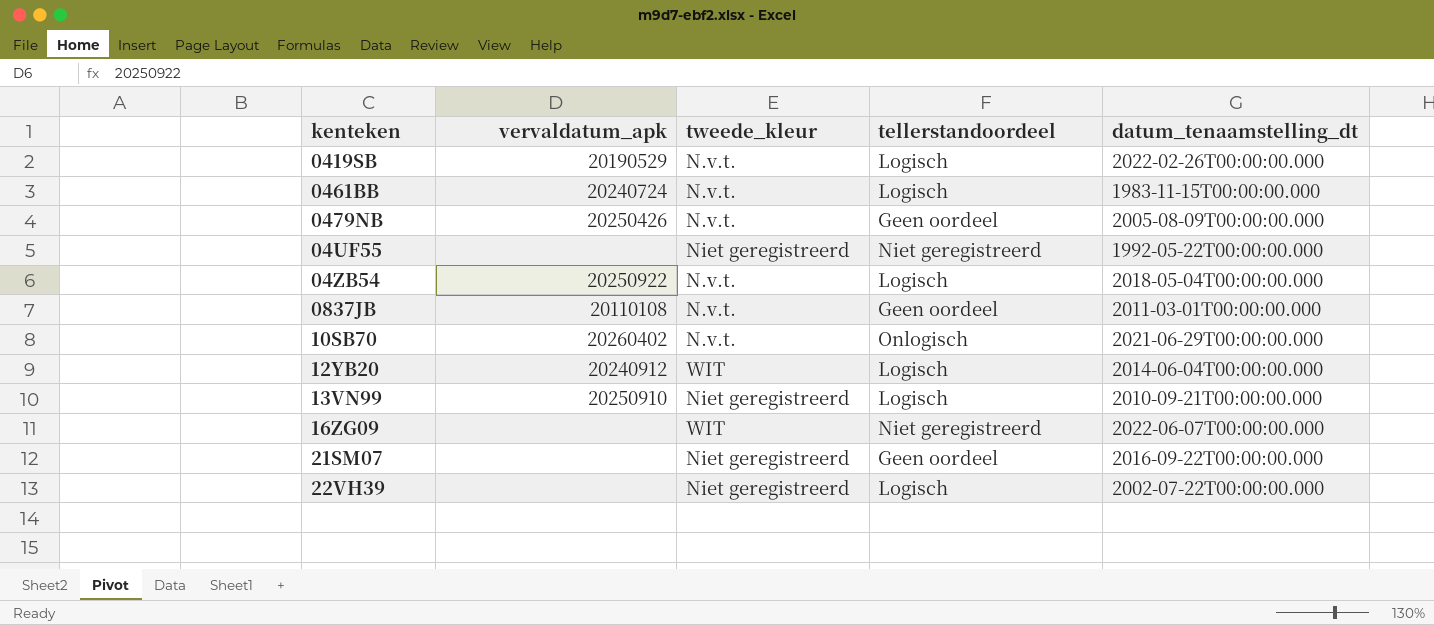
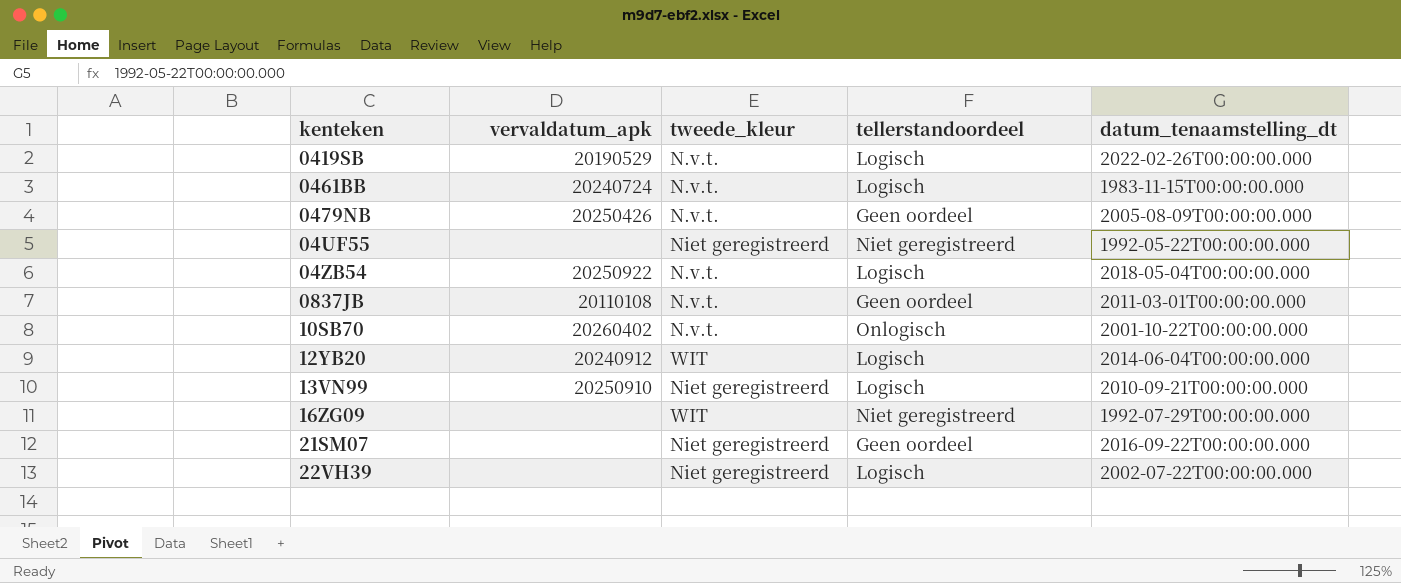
10SB70 | datum_tenaamstelling_dt: 2021-06-29T00:00:00.000 -> 2001-10-22T00:00:00.000
16ZG09 | datum_tenaamstelling_dt: 2022-06-07T00:00:00.000 -> 1992-07-29T00:00:00.000

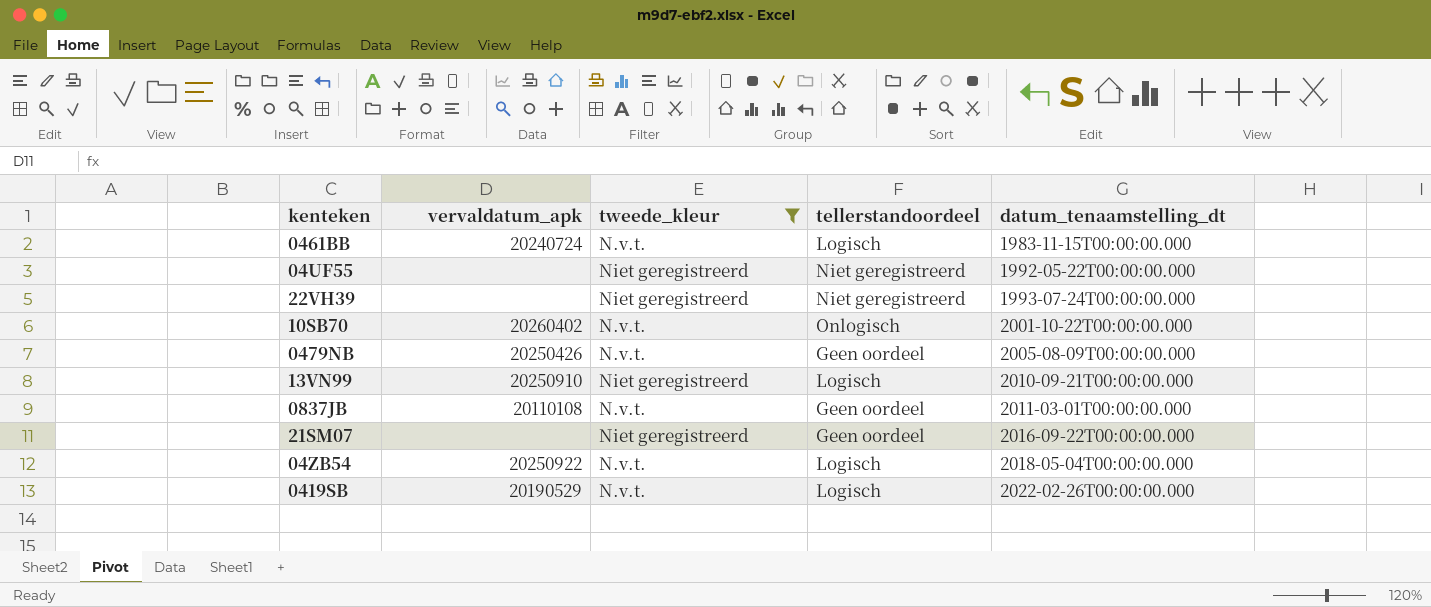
filter: none -> tweede_kleur != WIT
row order: none -> datum_tenaamstelling_dt ascending
22VH39 | tellerstandoordeel: Logisch -> Niet geregistreerd
22VH39 | datum_tenaamstelling_dt: 2002-07-22T00:00:00.000 -> 1993-07-24T00:00:00.000

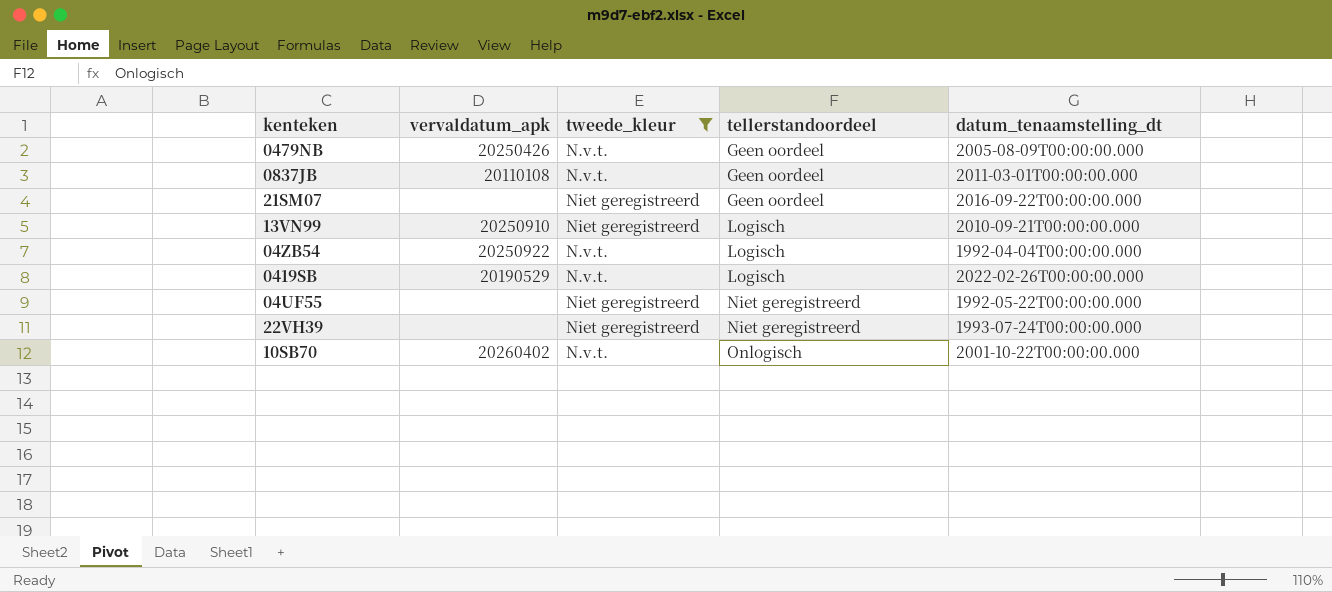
row order: datum_tenaamstelling_dt ascending -> tellerstandoordeel ascending
row 0461BB: 20240724 | N.v.t. | Logisch | 1983-11-15T00:00:00.000 -> none
04ZB54 | datum_tenaamstelling_dt: 2018-05-04T00:00:00.000 -> 1992-04-04T00:00:00.000

